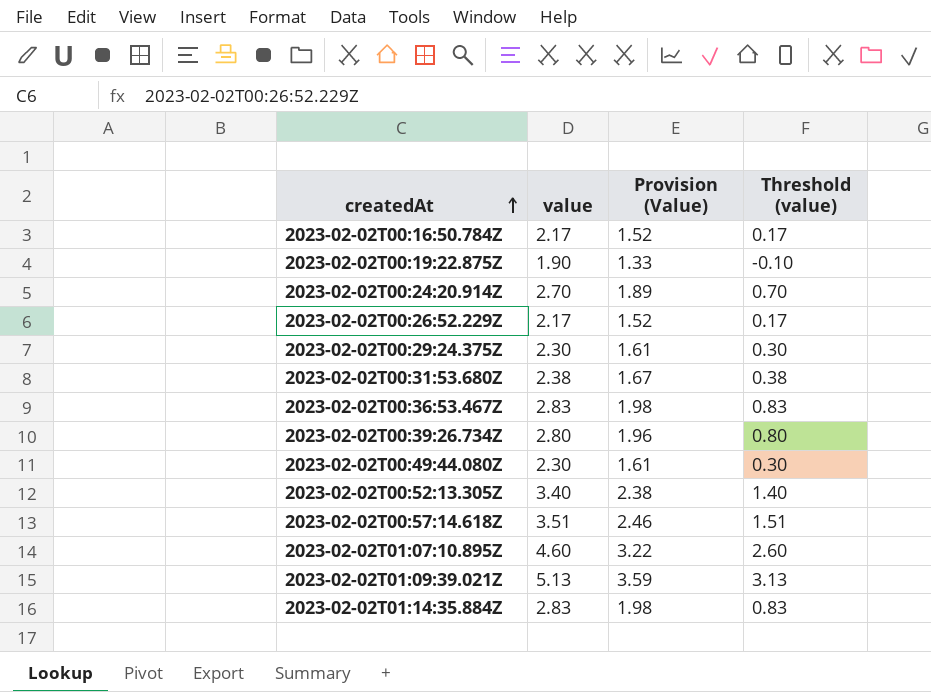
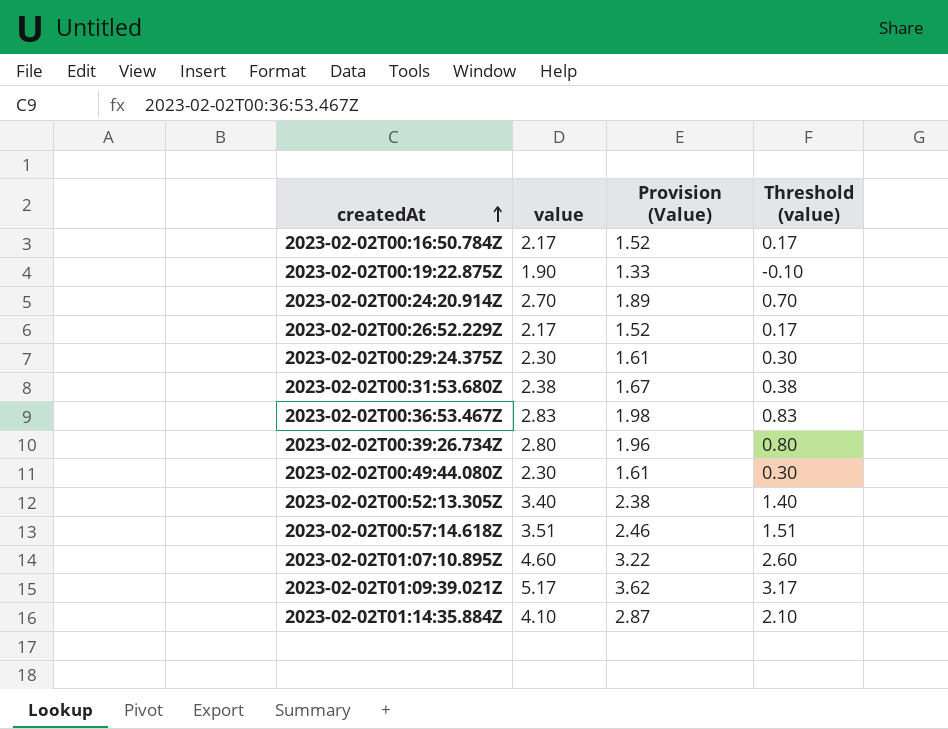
2023-02-02T01:09:39.021Z | value: 5.13 -> 5.17
2023-02-02T01:09:39.021Z | Provision (Value): 3.59 -> 3.62
2023-02-02T01:09:39.021Z | Threshold (value): 3.13 -> 3.17
2023-02-02T01:14:35.884Z | value: 2.83 -> 4.10
2023-02-02T01:14:35.884Z | Provision (Value): 1.98 -> 2.87
2023-02-02T01:14:35.884Z | Threshold (value): 0.83 -> 2.10

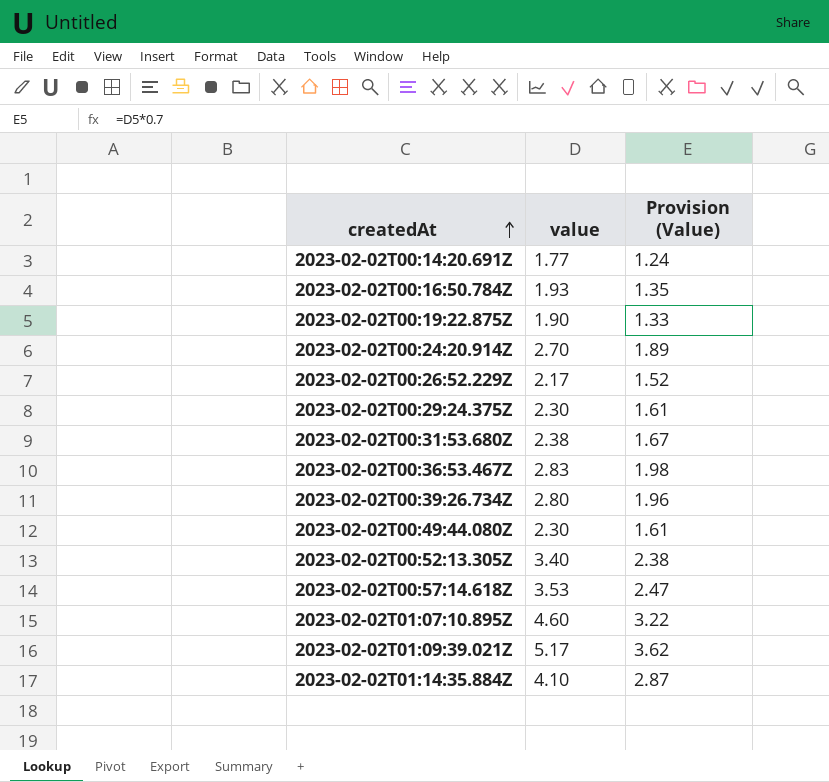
column Threshold (value) | formula: [value] - 2 -> none
row 2023-02-02T00:14:20.691Z: none -> 1.77 | 1.24
2023-02-02T00:16:50.784Z | value: 2.17 -> 1.93
2023-02-02T00:16:50.784Z | Provision (Value): 1.52 -> 1.35
2023-02-02T00:57:14.618Z | value: 3.51 -> 3.53
2023-02-02T00:57:14.618Z | Provision (Value): 2.46 -> 2.47

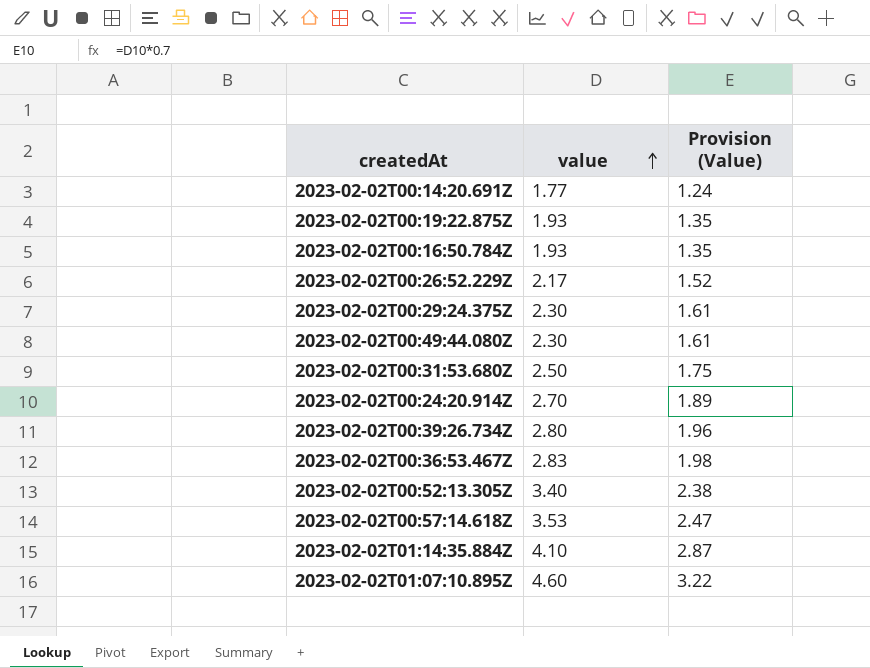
row order: createdAt ascending -> value ascending
row 2023-02-02T01:09:39.021Z: 5.17 | 3.62 -> none
2023-02-02T00:19:22.875Z | value: 1.90 -> 1.93
2023-02-02T00:19:22.875Z | Provision (Value): 1.33 -> 1.35
2023-02-02T00:31:53.680Z | value: 2.38 -> 2.50
2023-02-02T00:31:53.680Z | Provision (Value): 1.67 -> 1.75

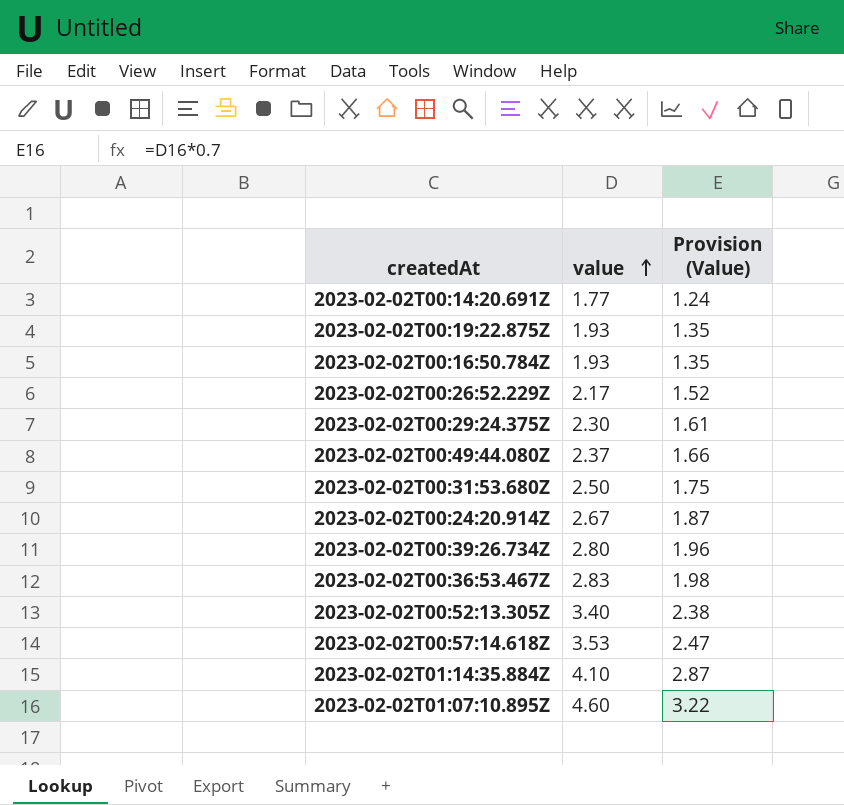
2023-02-02T00:49:44.080Z | value: 2.30 -> 2.37
2023-02-02T00:49:44.080Z | Provision (Value): 1.61 -> 1.66
2023-02-02T00:24:20.914Z | value: 2.70 -> 2.67
2023-02-02T00:24:20.914Z | Provision (Value): 1.89 -> 1.87

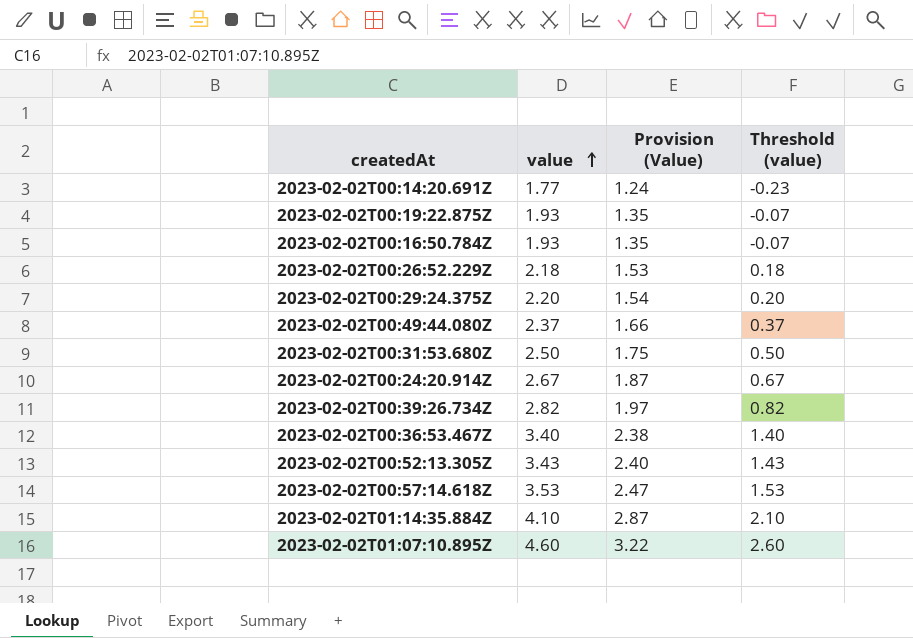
column Threshold (value) | formula: none -> [value] - 2
2023-02-02T00:26:52.229Z | value: 2.17 -> 2.18
2023-02-02T00:26:52.229Z | Provision (Value): 1.52 -> 1.53
2023-02-02T00:29:24.375Z | value: 2.30 -> 2.20
2023-02-02T00:29:24.375Z | Provision (Value): 1.61 -> 1.54
2023-02-02T00:39:26.734Z | value: 2.80 -> 2.82
2023-02-02T00:39:26.734Z | Provision (Value): 1.96 -> 1.97
2023-02-02T00:36:53.467Z | value: 2.83 -> 3.40
2023-02-02T00:36:53.467Z | Provision (Value): 1.98 -> 2.38
2023-02-02T00:52:13.305Z | value: 3.40 -> 3.43
2023-02-02T00:52:13.305Z | Provision (Value): 2.38 -> 2.40

